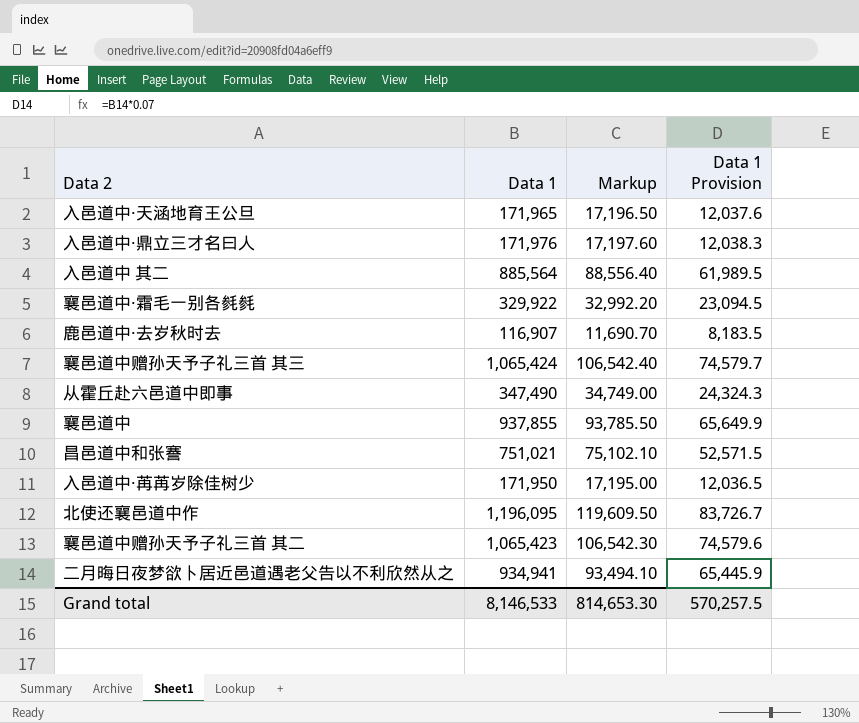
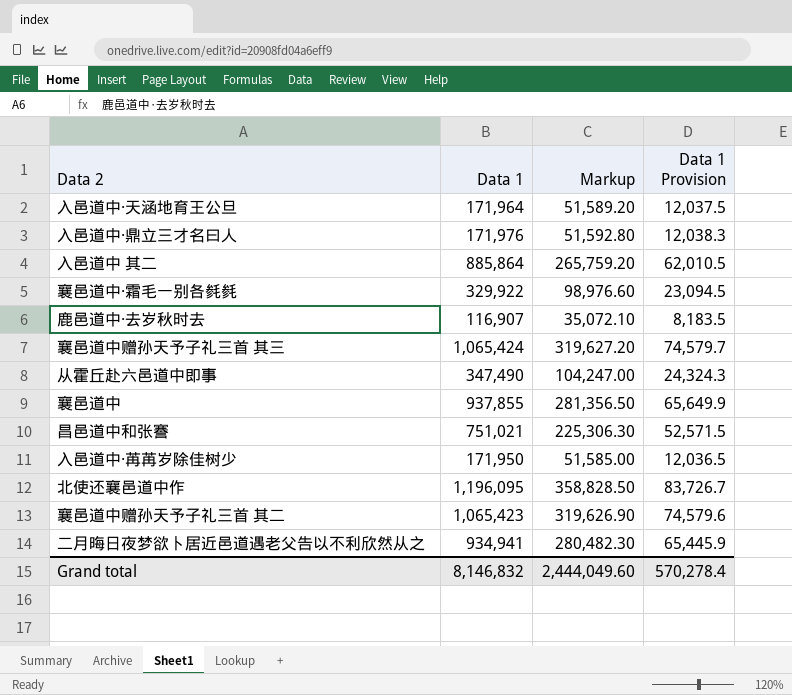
column Markup | formula: [Data 1] * 0.1 -> [Data 1] * 0.3
入邑道中·天涵地育王公旦 | Data 1: 171,965 -> 171,964
入邑道中·天涵地育王公旦 | Data 1 Provision: 12,037.6 -> 12,037.5
入邑道中 其二 | Data 1: 885,564 -> 885,864
入邑道中 其二 | Data 1 Provision: 61,989.5 -> 62,010.5
Grand total | Data 1: 8,146,533 -> 8,146,832
Grand total | Markup: 814,653.30 -> 2,444,049.60
Grand total | Data 1 Provision: 570,257.5 -> 570,278.4

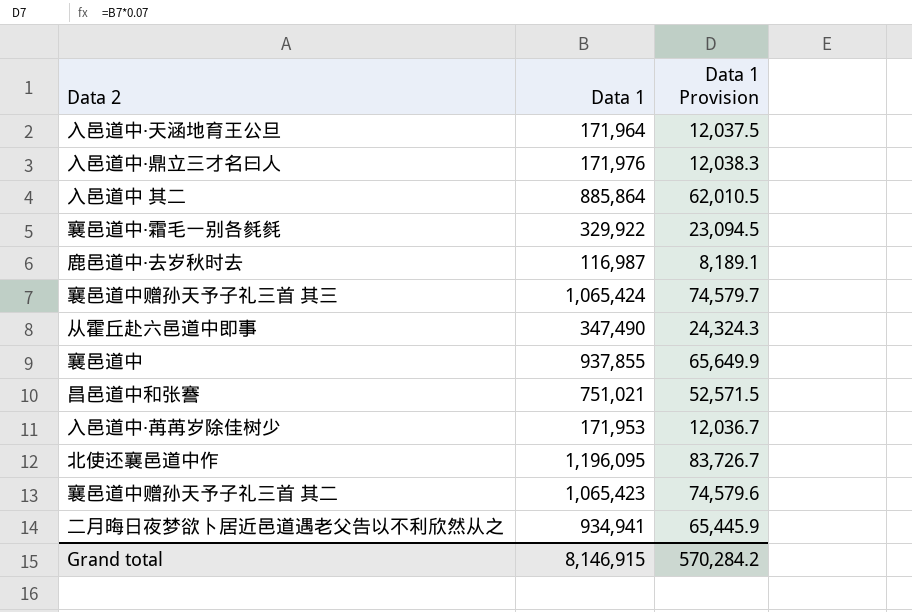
column Markup | formula: [Data 1] * 0.3 -> none
鹿邑道中·去岁秋时去 | Data 1: 116,907 -> 116,987
鹿邑道中·去岁秋时去 | Data 1 Provision: 8,183.5 -> 8,189.1
入邑道中·苒苒岁除佳树少 | Data 1: 171,950 -> 171,953
入邑道中·苒苒岁除佳树少 | Data 1 Provision: 12,036.5 -> 12,036.7
Grand total | Data 1: 8,146,832 -> 8,146,915
Grand total | Data 1 Provision: 570,278.4 -> 570,284.2

